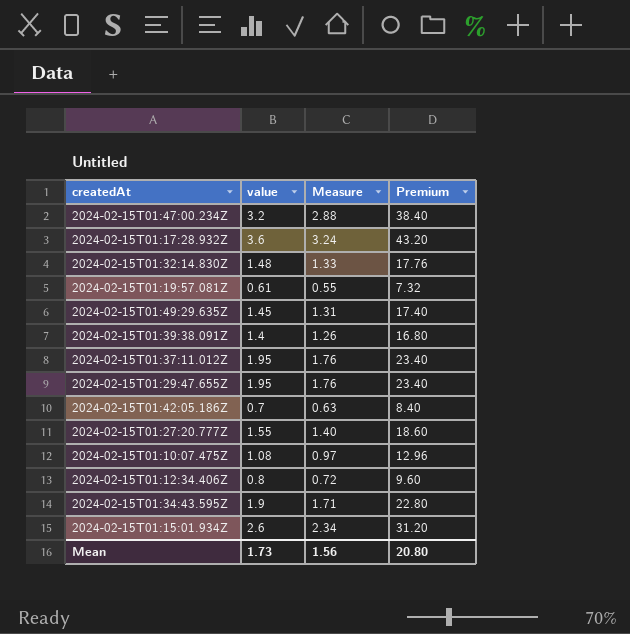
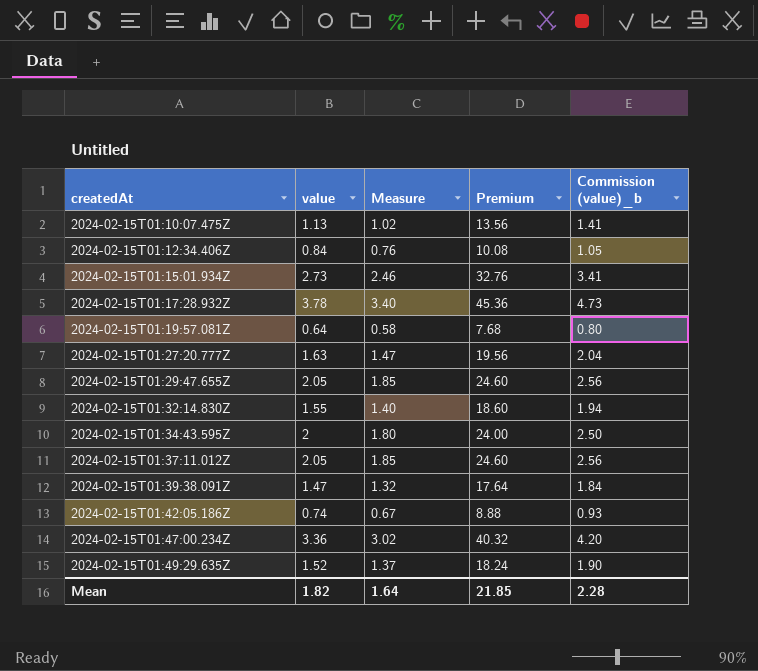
row order: none -> createdAt ascending
column Commission (value)_b | formula: none -> [value] * 1.25
2024-02-15T01:10:07.475Z | value: 1.08 -> 1.13
2024-02-15T01:10:07.475Z | Measure: 0.97 -> 1.02
2024-02-15T01:10:07.475Z | Premium: 12.96 -> 13.56
2024-02-15T01:12:34.406Z | value: 0.8 -> 0.84
2024-02-15T01:12:34.406Z | Measure: 0.72 -> 0.76
2024-02-15T01:12:34.406Z | Premium: 9.60 -> 10.08
2024-02-15T01:15:01.934Z | value: 2.6 -> 2.73
2024-02-15T01:15:01.934Z | Measure: 2.34 -> 2.46
2024-02-15T01:15:01.934Z | Premium: 31.20 -> 32.76
2024-02-15T01:17:28.932Z | value: 3.6 -> 3.78
2024-02-15T01:17:28.932Z | Measure: 3.24 -> 3.40
2024-02-15T01:17:28.932Z | Premium: 43.20 -> 45.36
2024-02-15T01:19:57.081Z | value: 0.61 -> 0.64
2024-02-15T01:19:57.081Z | Measure: 0.55 -> 0.58
2024-02-15T01:19:57.081Z | Premium: 7.32 -> 7.68
2024-02-15T01:27:20.777Z | value: 1.55 -> 1.63
2024-02-15T01:27:20.777Z | Measure: 1.40 -> 1.47
2024-02-15T01:27:20.777Z | Premium: 18.60 -> 19.56
2024-02-15T01:29:47.655Z | value: 1.95 -> 2.05
2024-02-15T01:29:47.655Z | Measure: 1.76 -> 1.85
2024-02-15T01:29:47.655Z | Premium: 23.40 -> 24.60
2024-02-15T01:32:14.830Z | value: 1.48 -> 1.55
2024-02-15T01:32:14.830Z | Measure: 1.33 -> 1.40
2024-02-15T01:32:14.830Z | Premium: 17.76 -> 18.60
2024-02-15T01:34:43.595Z | value: 1.9 -> 2
2024-02-15T01:34:43.595Z | Measure: 1.71 -> 1.80
2024-02-15T01:34:43.595Z | Premium: 22.80 -> 24.00
2024-02-15T01:37:11.012Z | value: 1.95 -> 2.05
2024-02-15T01:37:11.012Z | Measure: 1.76 -> 1.85
2024-02-15T01:37:11.012Z | Premium: 23.40 -> 24.60
2024-02-15T01:39:38.091Z | value: 1.4 -> 1.47
2024-02-15T01:39:38.091Z | Measure: 1.26 -> 1.32
2024-02-15T01:39:38.091Z | Premium: 16.80 -> 17.64
2024-02-15T01:42:05.186Z | value: 0.7 -> 0.74
2024-02-15T01:42:05.186Z | Measure: 0.63 -> 0.67
2024-02-15T01:42:05.186Z | Premium: 8.40 -> 8.88
2024-02-15T01:47:00.234Z | value: 3.2 -> 3.36
2024-02-15T01:47:00.234Z | Measure: 2.88 -> 3.02
2024-02-15T01:47:00.234Z | Premium: 38.40 -> 40.32
2024-02-15T01:49:29.635Z | value: 1.45 -> 1.52
2024-02-15T01:49:29.635Z | Measure: 1.31 -> 1.37
2024-02-15T01:49:29.635Z | Premium: 17.40 -> 18.24
Mean | value: 1.73 -> 1.82
Mean | Measure: 1.56 -> 1.64
Mean | Premium: 20.80 -> 21.85

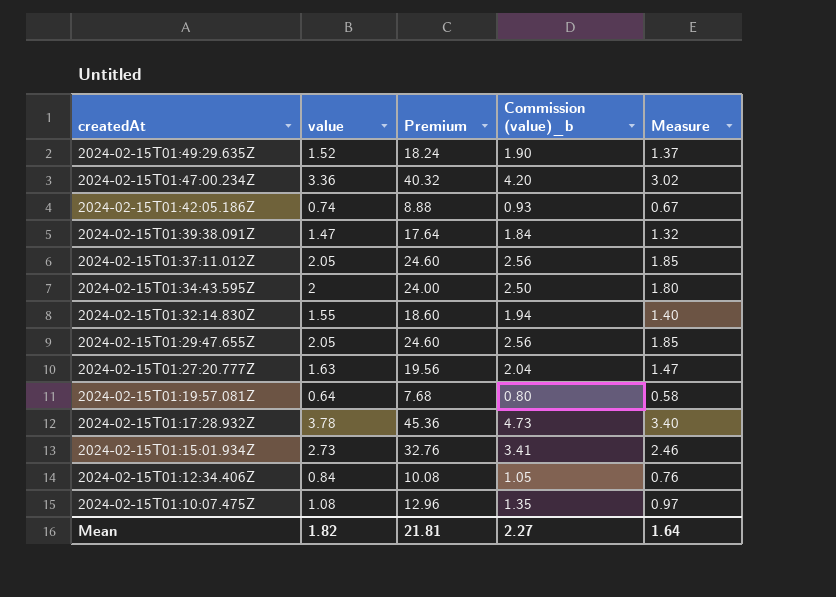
row order: createdAt ascending -> createdAt descending
column Measure | position: 3 -> 5
2024-02-15T01:10:07.475Z | value: 1.13 -> 1.08
2024-02-15T01:10:07.475Z | Premium: 13.56 -> 12.96
2024-02-15T01:10:07.475Z | Commission (value)_b: 1.41 -> 1.35
2024-02-15T01:10:07.475Z | Measure: 1.02 -> 0.97
Mean | Premium: 21.85 -> 21.81
Mean | Commission (value)_b: 2.28 -> 2.27

